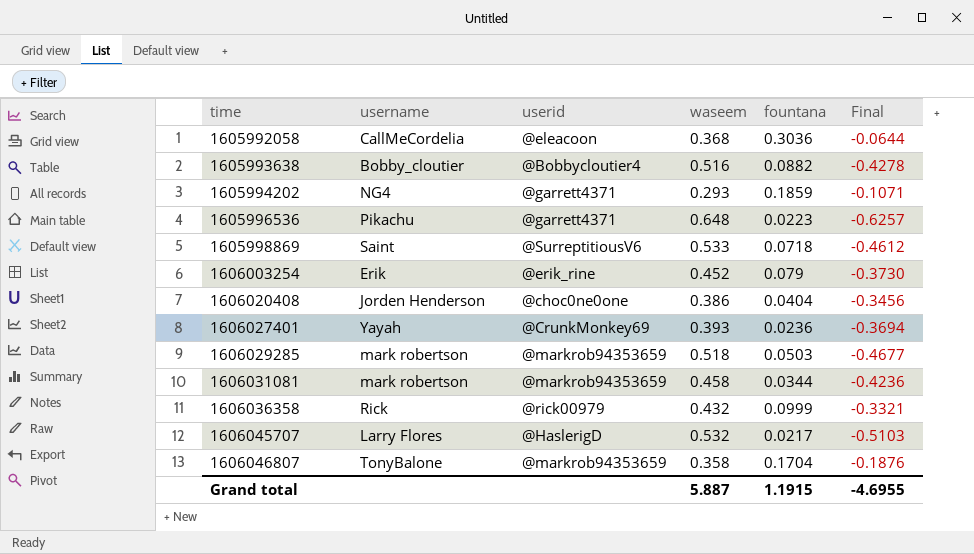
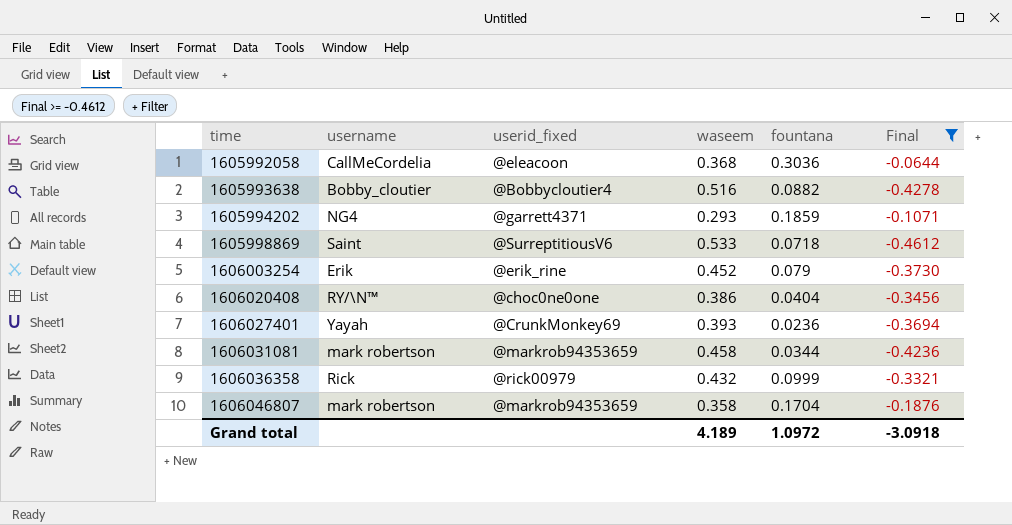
filter: none -> Final >= -0.4612
column name: userid -> userid_fixed
1606020408 | username: Jorden Henderson -> RY/\N™
1606046807 | username: TonyBalone -> mark robertson
Grand total | waseem: 5.887 -> 4.189
Grand total | fountana: 1.1915 -> 1.0972
Grand total | Final: -4.6955 -> -3.0918

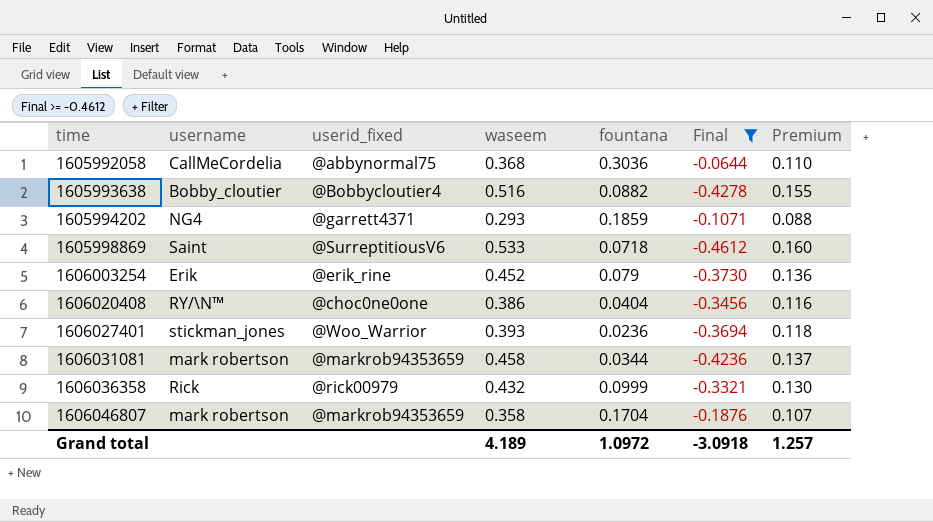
column Premium | formula: none -> [waseem] * 0.3
1605992058 | userid_fixed: @eleacoon -> @abbynormal75
1606027401 | username: Yayah -> stickman_jones
1606027401 | userid_fixed: @CrunkMonkey69 -> @Woo_Warrior

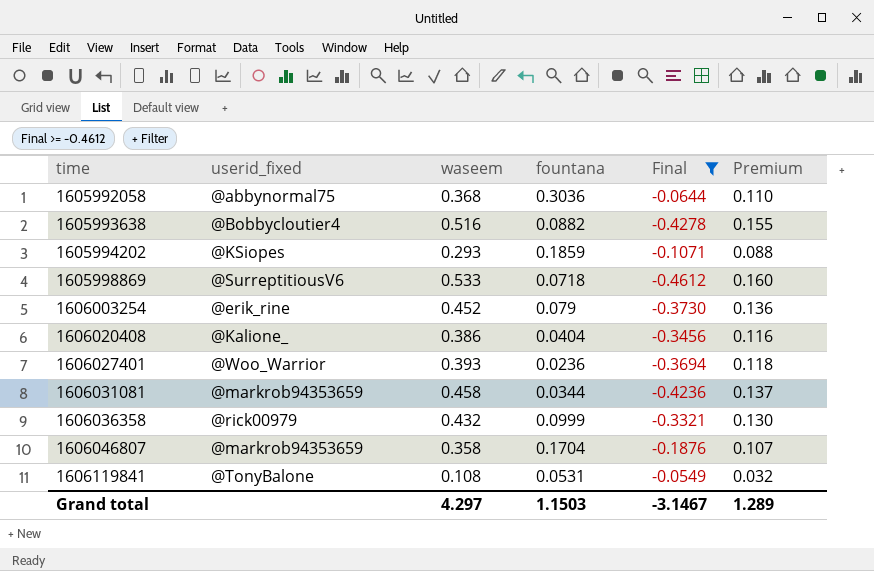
column username | position: 2 -> none
1605994202 | userid_fixed: @garrett4371 -> @KSiopes
1606020408 | userid_fixed: @choc0ne0one -> @Kalione_
row 1606119841: none -> @TonyBalone | 0.108 | 0.0531 | -0.0549 | 0.032
Grand total | waseem: 4.189 -> 4.297
Grand total | fountana: 1.0972 -> 1.1503
Grand total | Final: -3.0918 -> -3.1467
Grand total | Premium: 1.257 -> 1.289

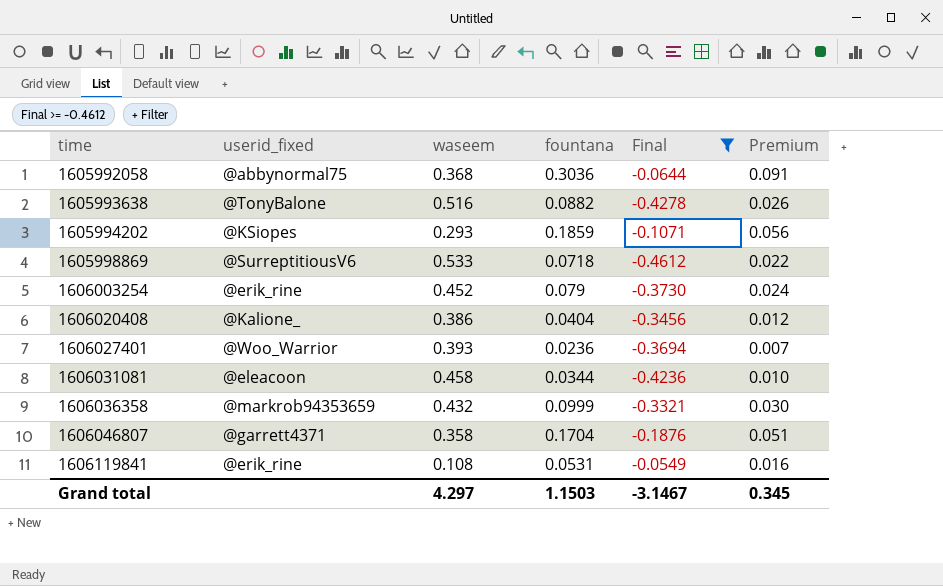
column Premium | formula: [waseem] * 0.3 -> [fountana] * 0.3
1605993638 | userid_fixed: @Bobbycloutier4 -> @TonyBalone
1606031081 | userid_fixed: @markrob94353659 -> @eleacoon
1606036358 | userid_fixed: @rick00979 -> @markrob94353659
1606046807 | userid_fixed: @markrob94353659 -> @garrett4371
1606119841 | userid_fixed: @TonyBalone -> @erik_rine
Grand total | Premium: 1.289 -> 0.345

